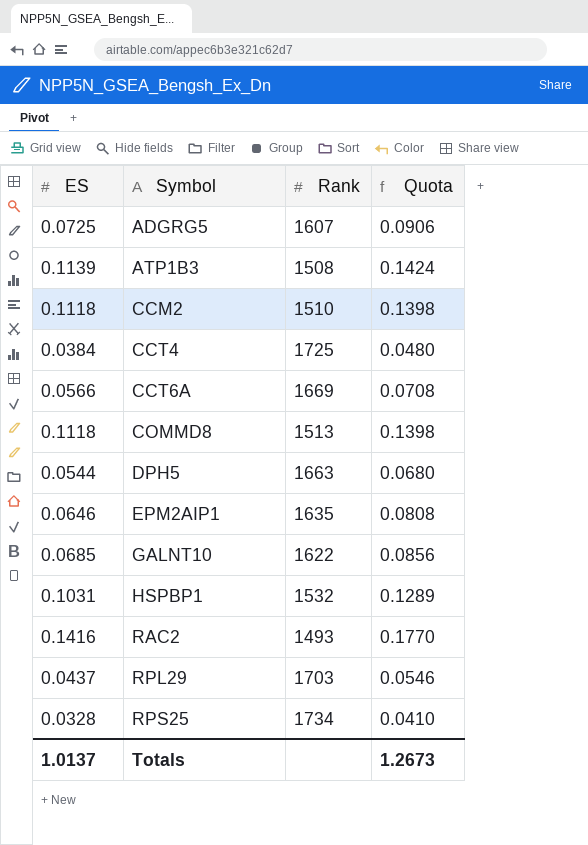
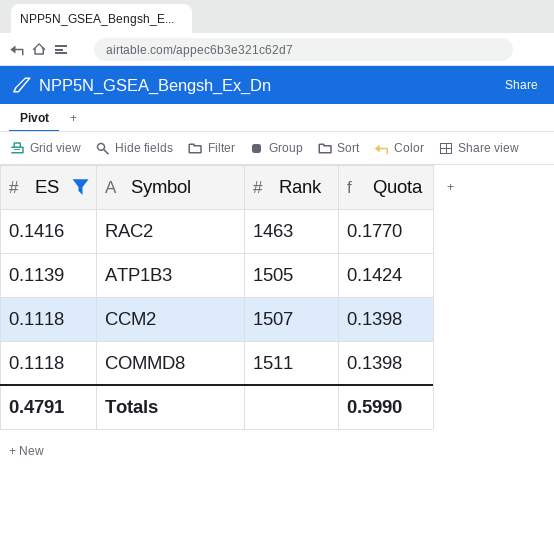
filter: none -> ES >= 0.1118
row order: Symbol ascending -> ES descending
RAC2 | Rank: 1493 -> 1463
ATP1B3 | Rank: 1508 -> 1505
CCM2 | Rank: 1510 -> 1507
COMMD8 | Rank: 1513 -> 1511
Totals | ES: 1.0137 -> 0.4791
Totals | Quota: 1.2673 -> 0.5990

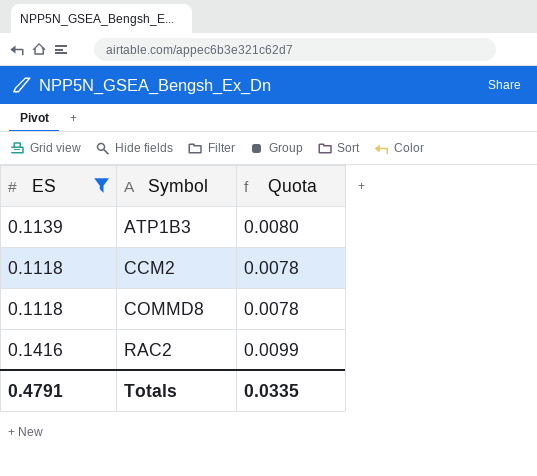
row order: ES descending -> Symbol ascending
column Rank | position: 3 -> none
column Quota | formula: [ES] * 1.25 -> [ES] * 0.07
Totals | Quota: 0.5990 -> 0.0335

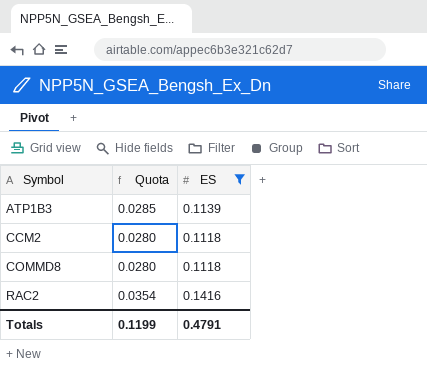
column Quota | formula: [ES] * 0.07 -> [ES] * 0.25
column ES | position: 1 -> 3
Totals | Quota: 0.0335 -> 0.1199

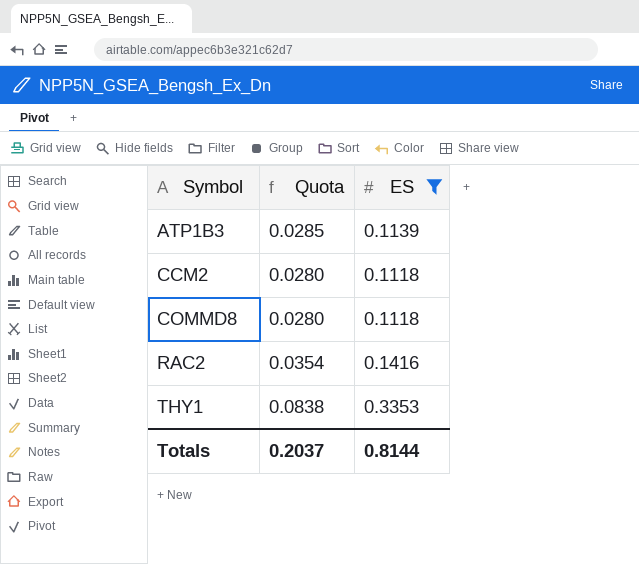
row THY1: none -> 0.0838 | 0.3353
Totals | Quota: 0.1199 -> 0.2037
Totals | ES: 0.4791 -> 0.8144

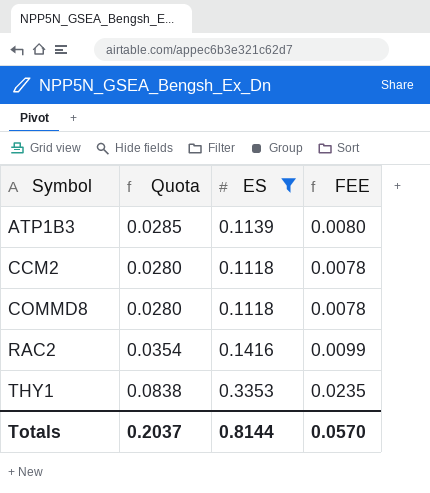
column FEE | formula: none -> [ES] * 0.07

